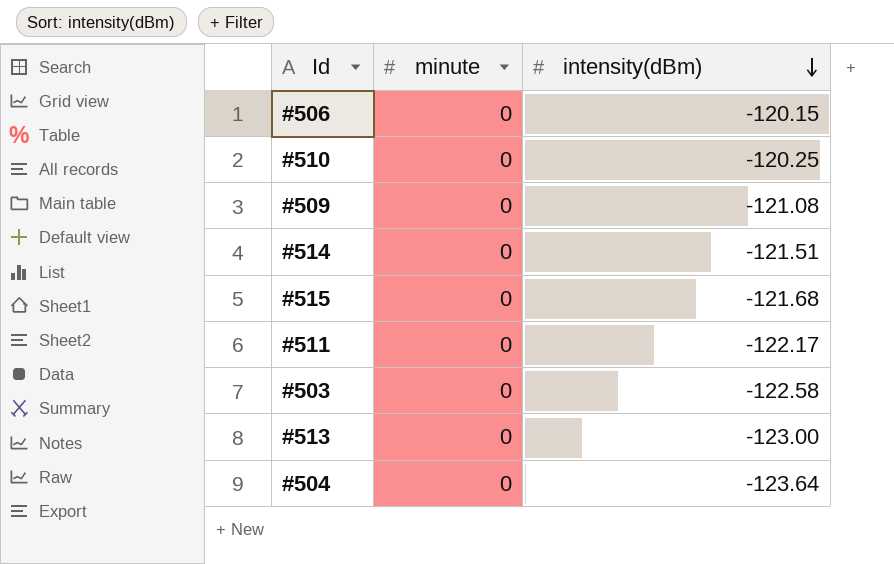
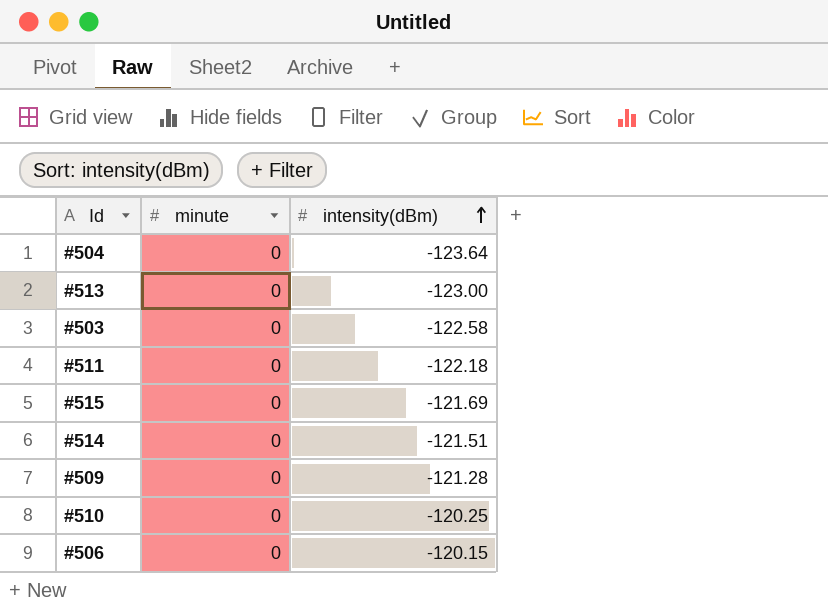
row order: intensity(dBm) descending -> intensity(dBm) ascending
#511 | intensity(dBm): -122.17 -> -122.18
#515 | intensity(dBm): -121.68 -> -121.69
#509 | intensity(dBm): -121.08 -> -121.28

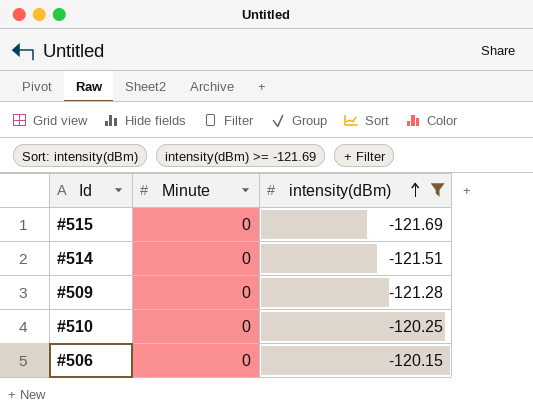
filter: none -> intensity(dBm) >= -121.69
column name: minute -> Minute

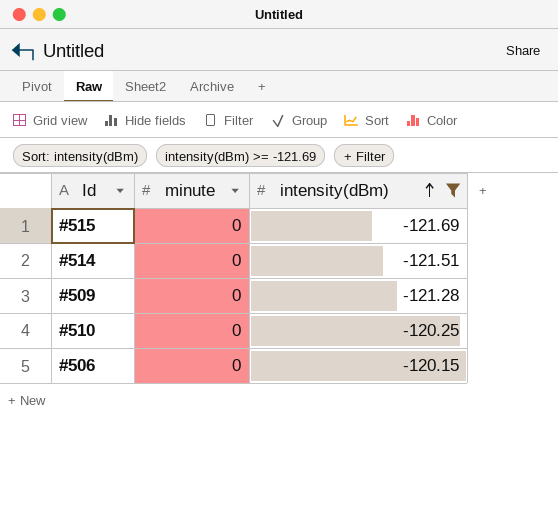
column name: Minute -> minute

